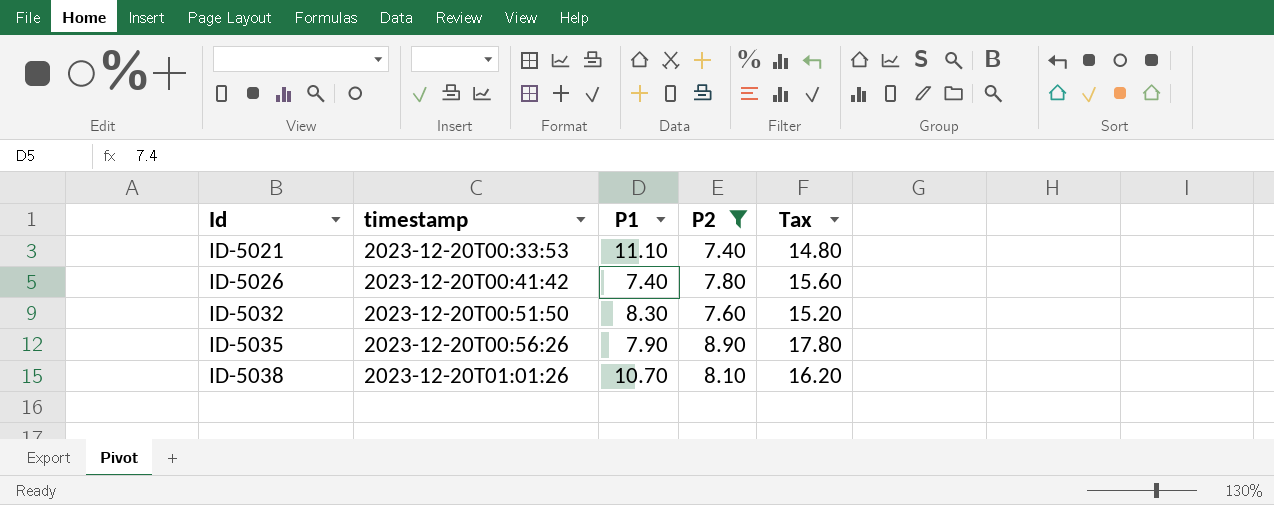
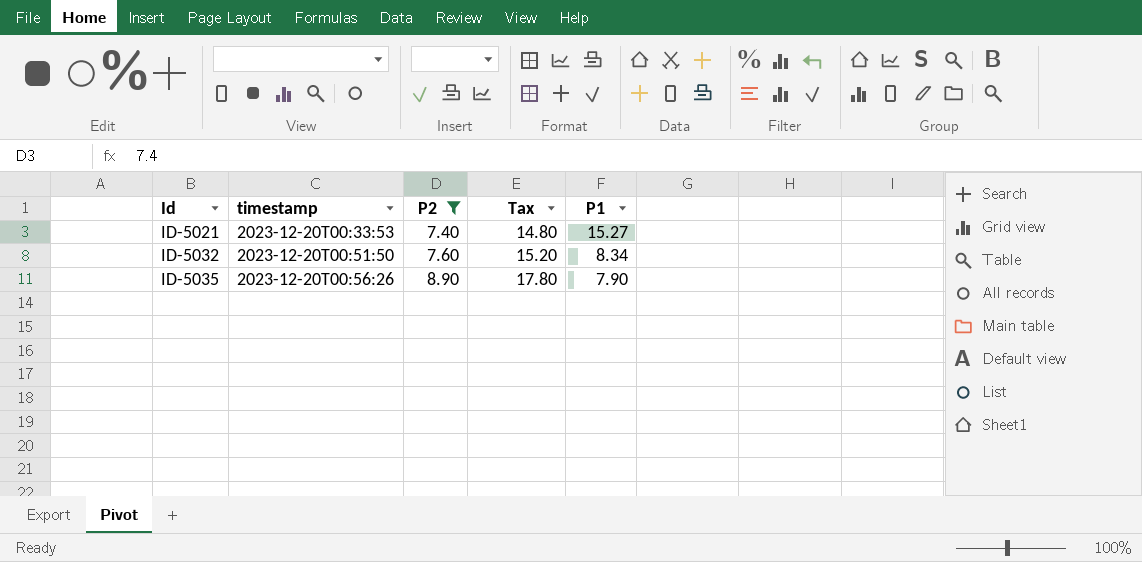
column P1 | position: 3 -> 5
row ID-5026: 2023-12-20T00:41:42 | 7.40 | 7.80 | 15.60 -> none
row ID-5038: 2023-12-20T01:01:26 | 10.70 | 8.10 | 16.20 -> none
ID-5021 | P1: 11.10 -> 15.27
ID-5032 | P1: 8.30 -> 8.34

